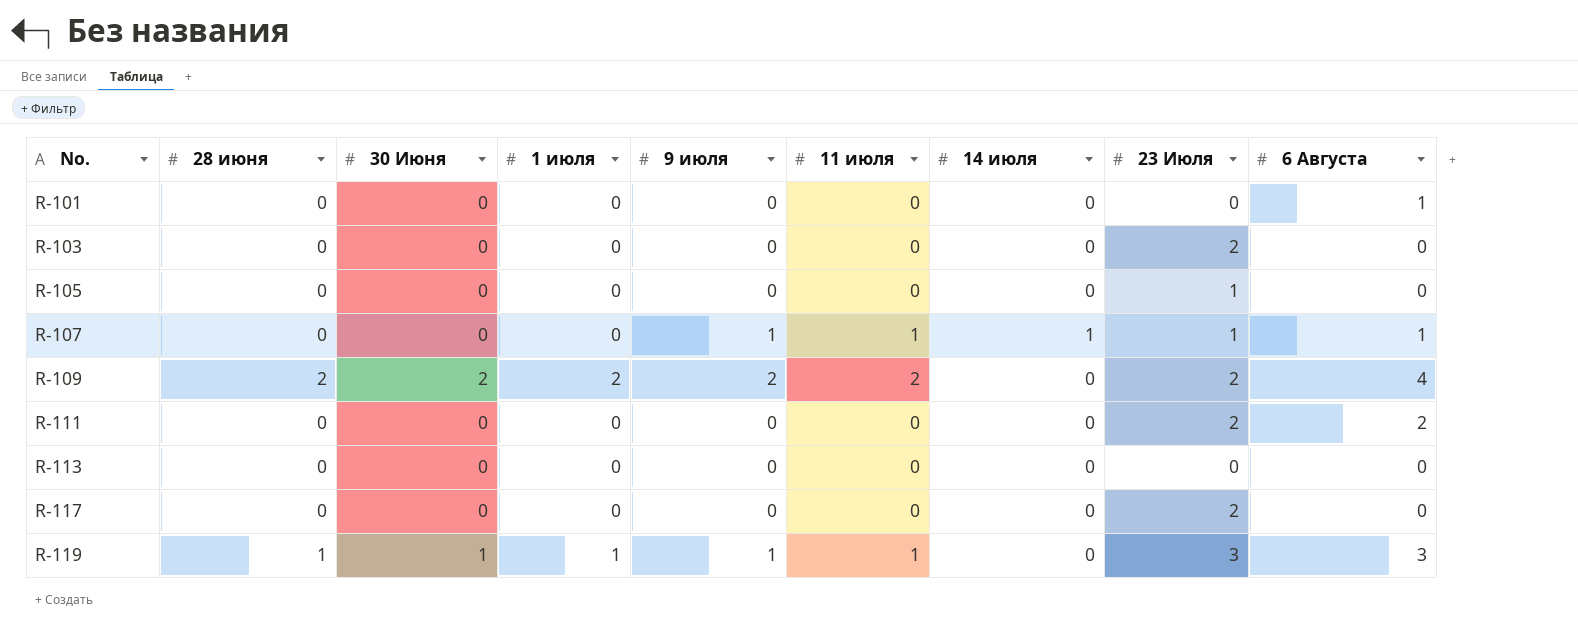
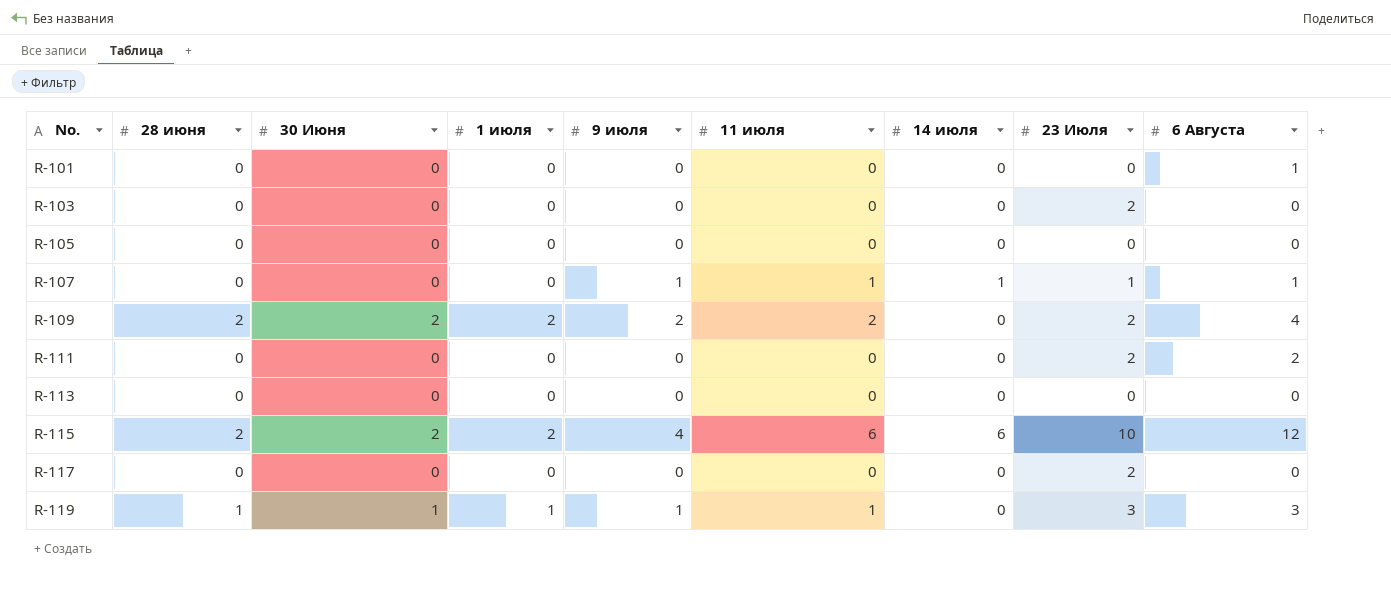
R-105 | 23 Июля: 1 -> 0
row R-115: none -> 2 | 2 | 2 | 4 | 6 | 6 | 10 | 12

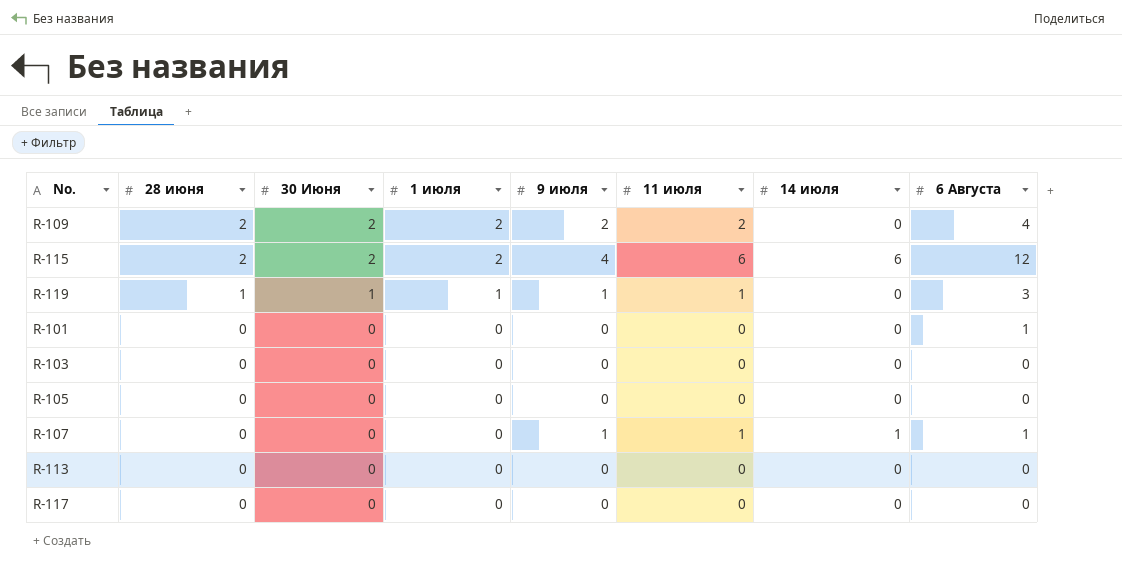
row order: No. ascending -> 28 июня descending
column 23 Июля | position: 8 -> none
row R-111: 0 | 0 | 0 | 0 | 0 | 0 | 2 | 2 -> none

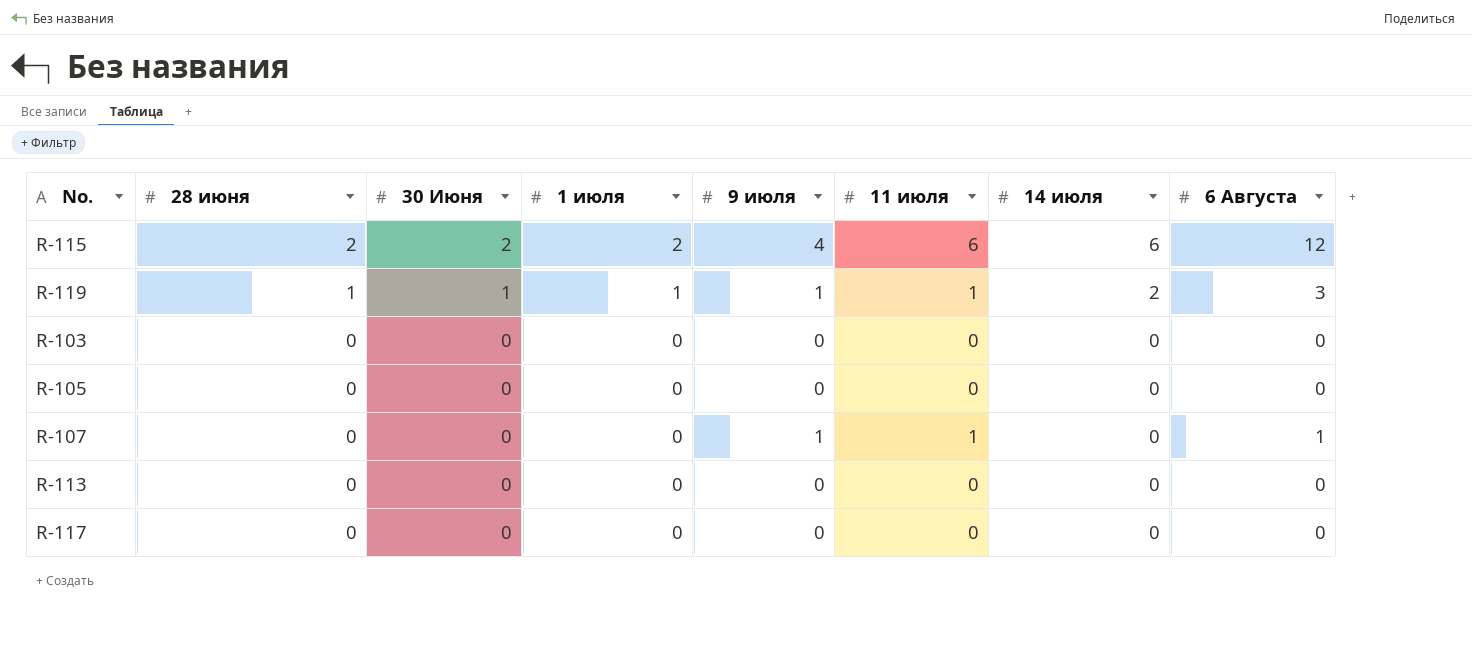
row R-109: 2 | 2 | 2 | 2 | 2 | 0 | 4 -> none
row R-101: 0 | 0 | 0 | 0 | 0 | 0 | 1 -> none
R-119 | 14 июля: 0 -> 2
R-107 | 14 июля: 1 -> 0

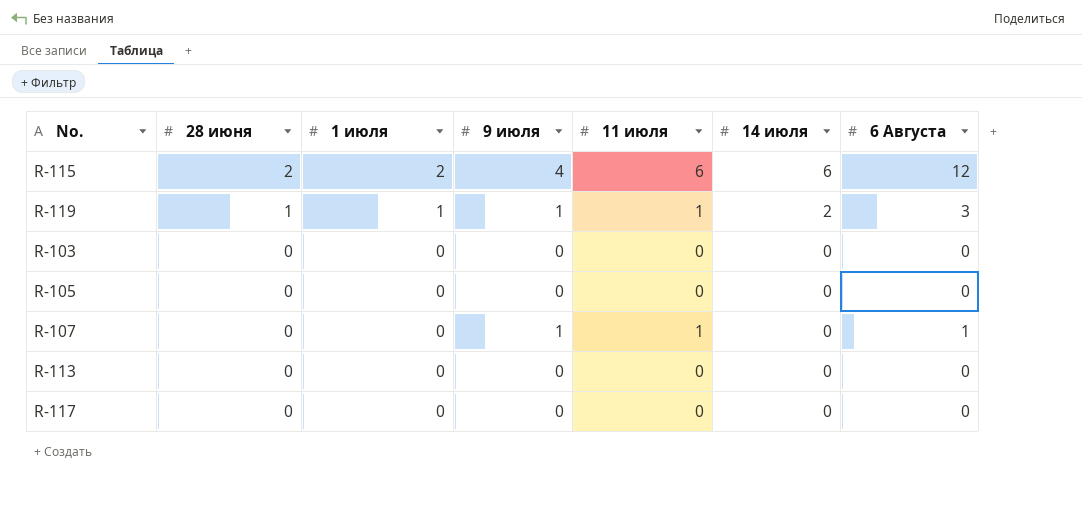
column 30 Июня | position: 3 -> none

